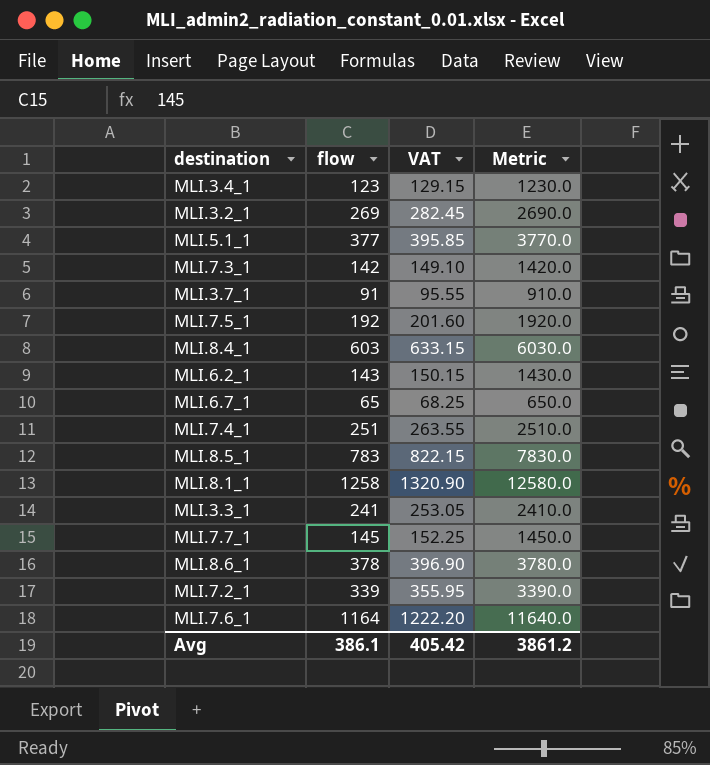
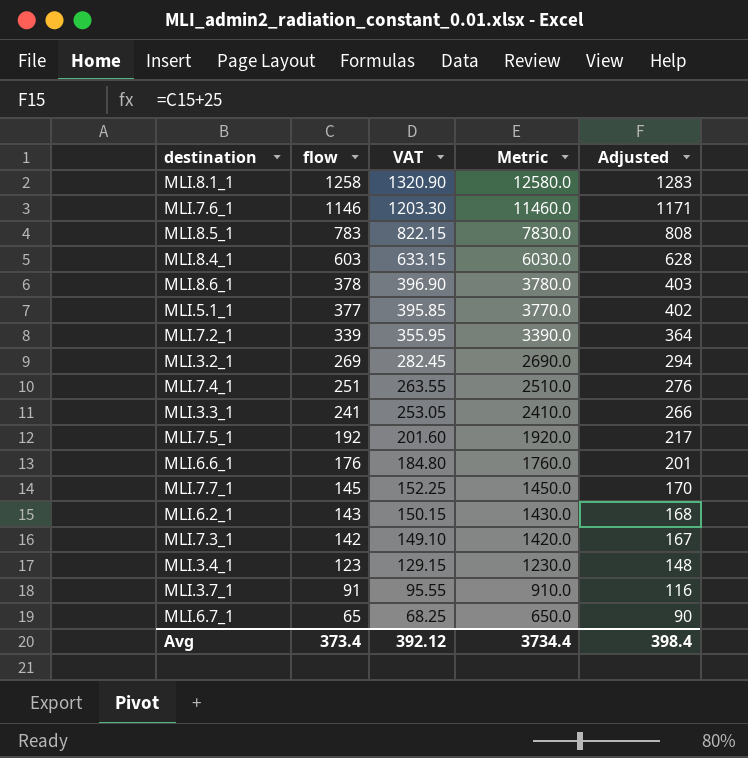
row order: none -> flow descending
column Adjusted | formula: none -> [flow] + 25
MLI.7.6_1 | flow: 1164 -> 1146
MLI.7.6_1 | VAT: 1222.20 -> 1203.30
MLI.7.6_1 | Metric: 11640.0 -> 11460.0
row MLI.6.6_1: none -> 176 | 184.80 | 1760.0 | 201
Avg | flow: 386.1 -> 373.4
Avg | VAT: 405.42 -> 392.12
Avg | Metric: 3861.2 -> 3734.4

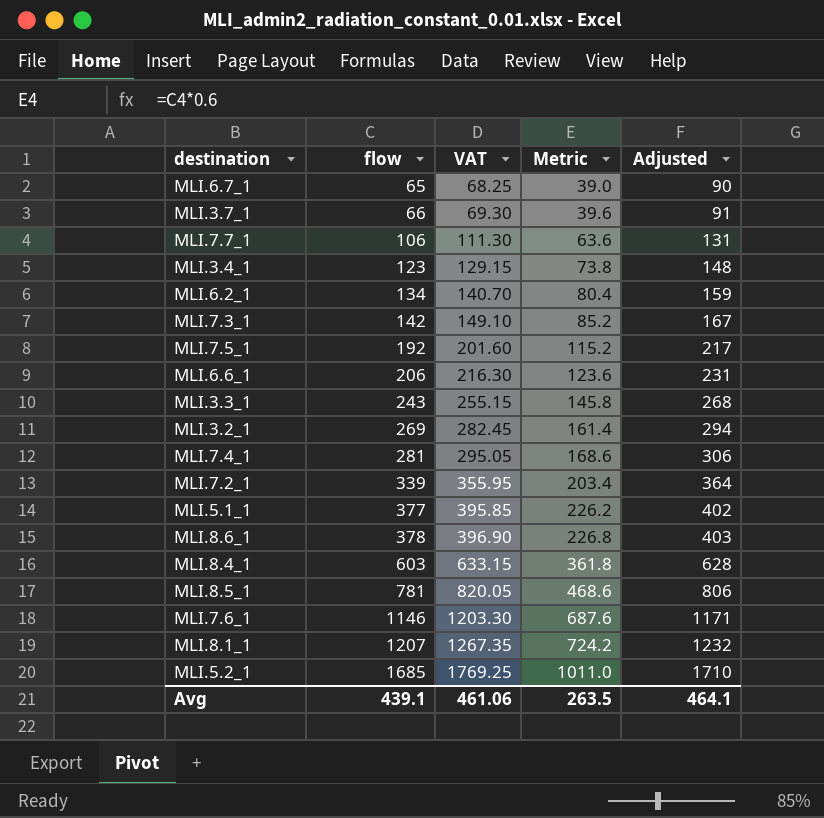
row order: flow descending -> flow ascending
column Metric | formula: [flow] * 10 -> [flow] * 0.6
MLI.3.7_1 | flow: 91 -> 66
MLI.3.7_1 | VAT: 95.55 -> 69.30
MLI.3.7_1 | Adjusted: 116 -> 91
MLI.7.7_1 | flow: 145 -> 106
MLI.7.7_1 | VAT: 152.25 -> 111.30
MLI.7.7_1 | Adjusted: 170 -> 131
MLI.6.2_1 | flow: 143 -> 134
MLI.6.2_1 | VAT: 150.15 -> 140.70
MLI.6.2_1 | Adjusted: 168 -> 159
MLI.6.6_1 | flow: 176 -> 206
MLI.6.6_1 | VAT: 184.80 -> 216.30
MLI.6.6_1 | Adjusted: 201 -> 231
MLI.3.3_1 | flow: 241 -> 243
MLI.3.3_1 | VAT: 253.05 -> 255.15
MLI.3.3_1 | Adjusted: 266 -> 268
MLI.7.4_1 | flow: 251 -> 281
MLI.7.4_1 | VAT: 263.55 -> 295.05
MLI.7.4_1 | Adjusted: 276 -> 306
MLI.8.5_1 | flow: 783 -> 781
MLI.8.5_1 | VAT: 822.15 -> 820.05
MLI.8.5_1 | Adjusted: 808 -> 806
MLI.8.1_1 | flow: 1258 -> 1207
MLI.8.1_1 | VAT: 1320.90 -> 1267.35
MLI.8.1_1 | Adjusted: 1283 -> 1232
row MLI.5.2_1: none -> 1685 | 1769.25 | 1011.0 | 1710
Avg | flow: 373.4 -> 439.1
Avg | VAT: 392.12 -> 461.06
Avg | Metric: 3734.4 -> 263.5
Avg | Adjusted: 398.4 -> 464.1

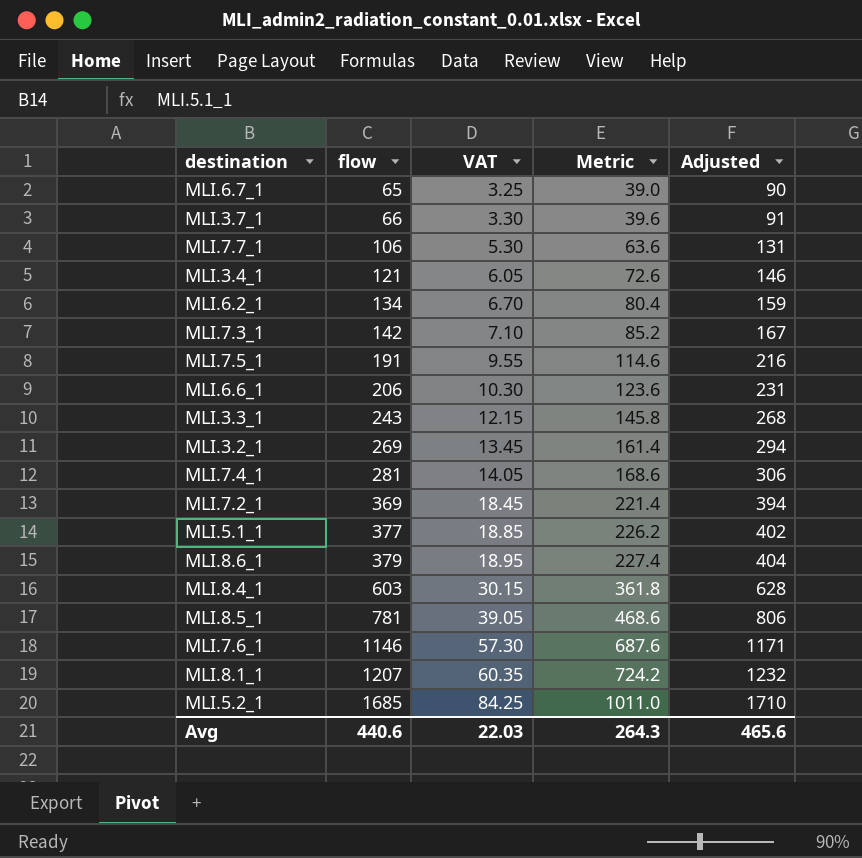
column VAT | formula: [flow] * 1.05 -> [flow] * 0.05
MLI.3.4_1 | flow: 123 -> 121
MLI.3.4_1 | Metric: 73.8 -> 72.6
MLI.3.4_1 | Adjusted: 148 -> 146
MLI.7.5_1 | flow: 192 -> 191
MLI.7.5_1 | Metric: 115.2 -> 114.6
MLI.7.5_1 | Adjusted: 217 -> 216
MLI.7.2_1 | flow: 339 -> 369
MLI.7.2_1 | Metric: 203.4 -> 221.4
MLI.7.2_1 | Adjusted: 364 -> 394
MLI.8.6_1 | flow: 378 -> 379
MLI.8.6_1 | Metric: 226.8 -> 227.4
MLI.8.6_1 | Adjusted: 403 -> 404
Avg | flow: 439.1 -> 440.6
Avg | VAT: 461.06 -> 22.03
Avg | Metric: 263.5 -> 264.3
Avg | Adjusted: 464.1 -> 465.6

